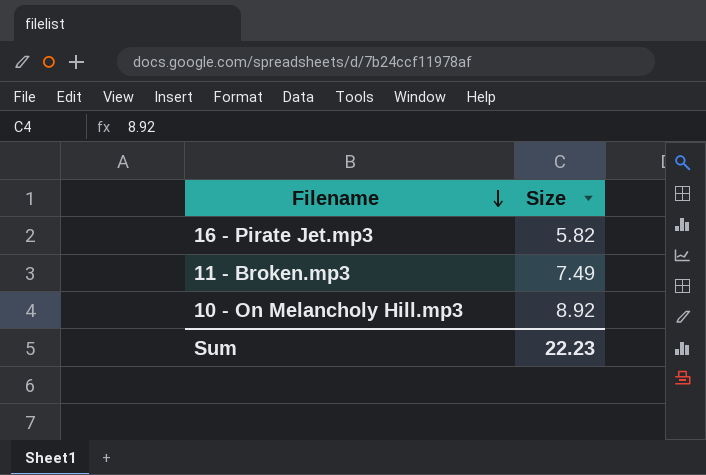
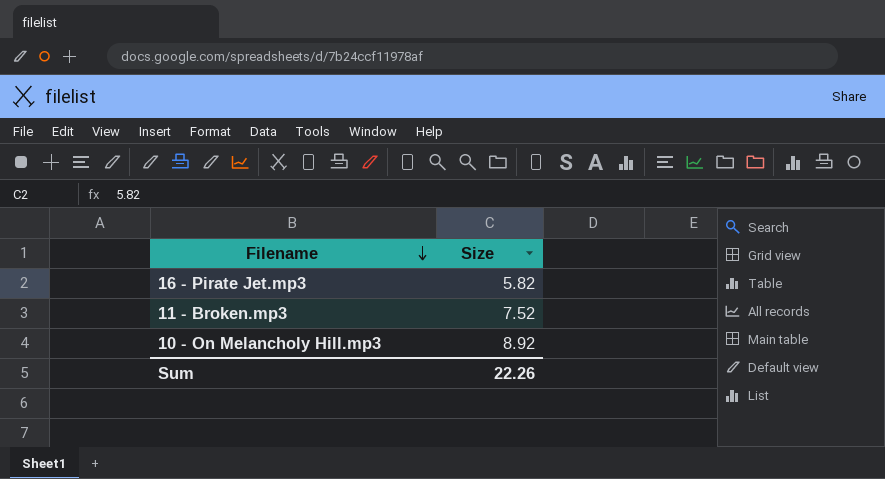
11 - Broken.mp3 | Size: 7.49 -> 7.52
Sum | Size: 22.23 -> 22.26

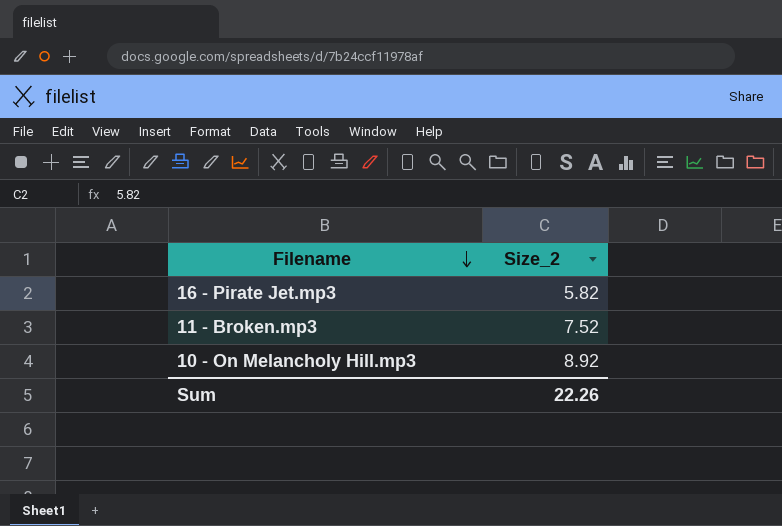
column name: Size -> Size_2

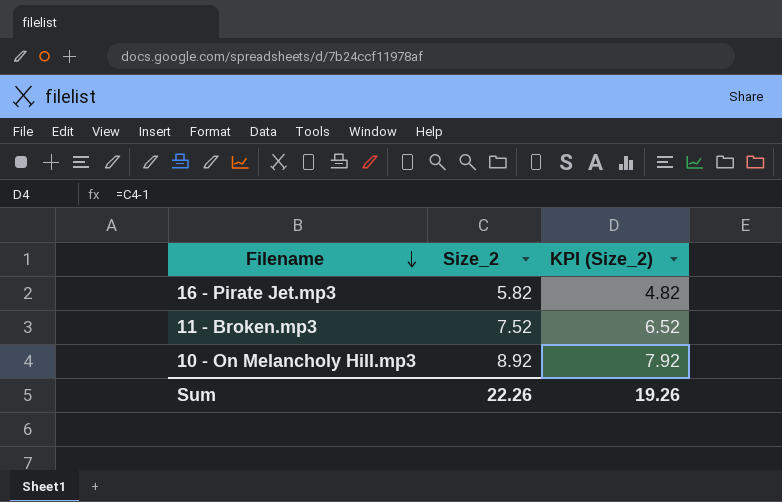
column KPI (Size_2) | formula: none -> [Size_2] - 1

